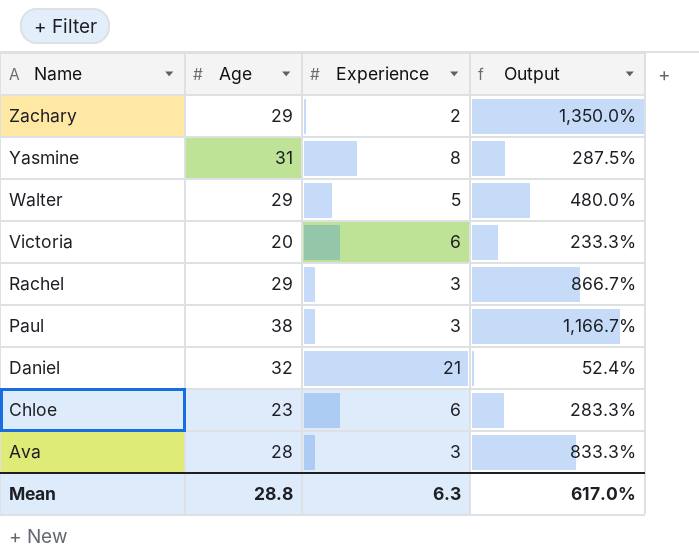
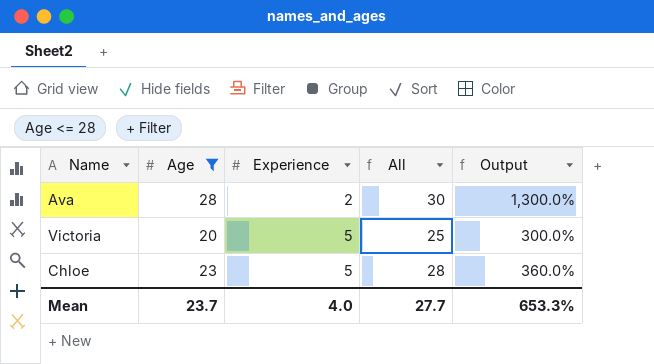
filter: none -> Age <= 28
row order: Name descending -> Experience ascending
column All | formula: none -> [Age] + [Experience]
Ava | Experience: 3 -> 2
Ava | Output: 833.3% -> 1,300.0%
Victoria | Experience: 6 -> 5
Victoria | Output: 233.3% -> 300.0%
Chloe | Experience: 6 -> 5
Chloe | Output: 283.3% -> 360.0%
Mean | Age: 28.8 -> 23.7
Mean | Experience: 6.3 -> 4.0
Mean | Output: 617.0% -> 653.3%

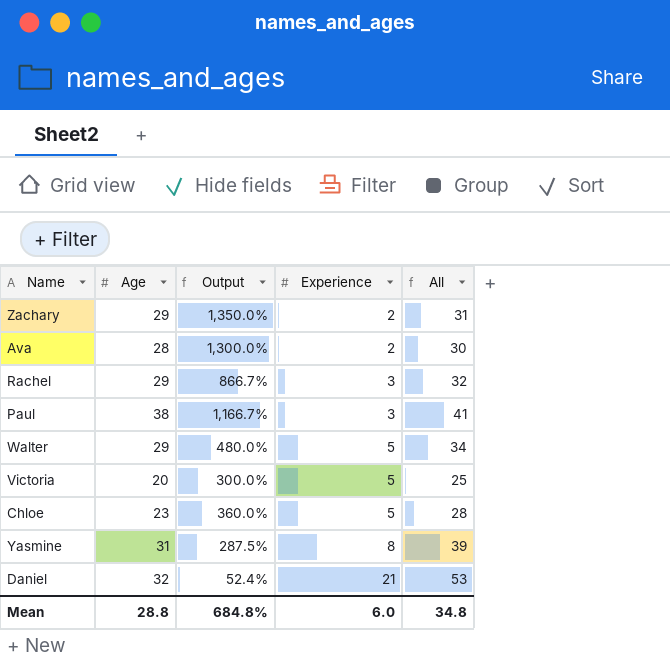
filter: Age <= 28 -> none
column Output | position: 5 -> 3
Mean | Age: 23.7 -> 28.8
Mean | Output: 653.3% -> 684.8%
Mean | Experience: 4.0 -> 6.0
Mean | All: 27.7 -> 34.8

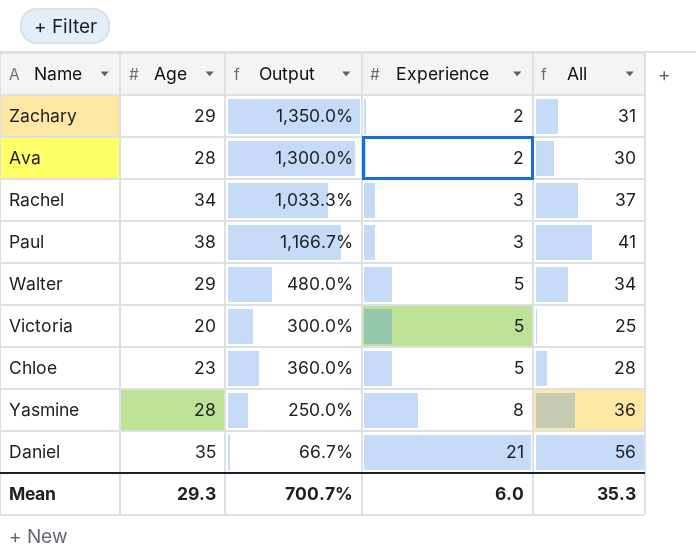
Rachel | Age: 29 -> 34
Rachel | Output: 866.7% -> 1,033.3%
Rachel | All: 32 -> 37
Yasmine | Age: 31 -> 28
Yasmine | Output: 287.5% -> 250.0%
Yasmine | All: 39 -> 36
Daniel | Age: 32 -> 35
Daniel | Output: 52.4% -> 66.7%
Daniel | All: 53 -> 56
Mean | Age: 28.8 -> 29.3
Mean | Output: 684.8% -> 700.7%
Mean | All: 34.8 -> 35.3

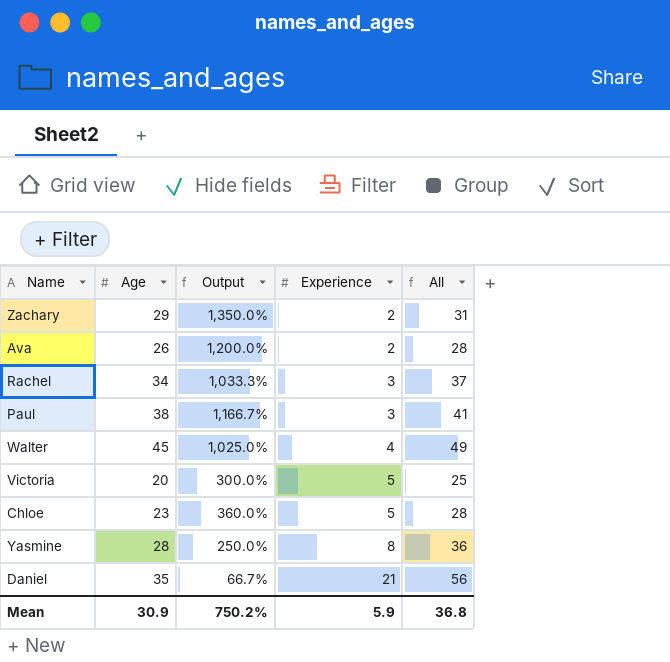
Ava | Age: 28 -> 26
Ava | Output: 1,300.0% -> 1,200.0%
Ava | All: 30 -> 28
Walter | Age: 29 -> 45
Walter | Output: 480.0% -> 1,025.0%
Walter | Experience: 5 -> 4
Walter | All: 34 -> 49
Mean | Age: 29.3 -> 30.9
Mean | Output: 700.7% -> 750.2%
Mean | Experience: 6.0 -> 5.9
Mean | All: 35.3 -> 36.8

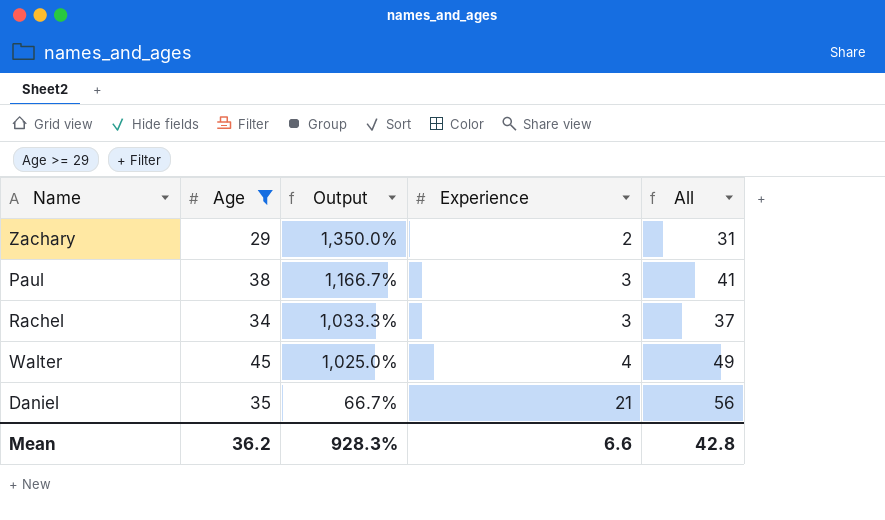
filter: none -> Age >= 29
row order: Experience ascending -> Output descending
Mean | Age: 30.9 -> 36.2
Mean | Output: 750.2% -> 928.3%
Mean | Experience: 5.9 -> 6.6
Mean | All: 36.8 -> 42.8

